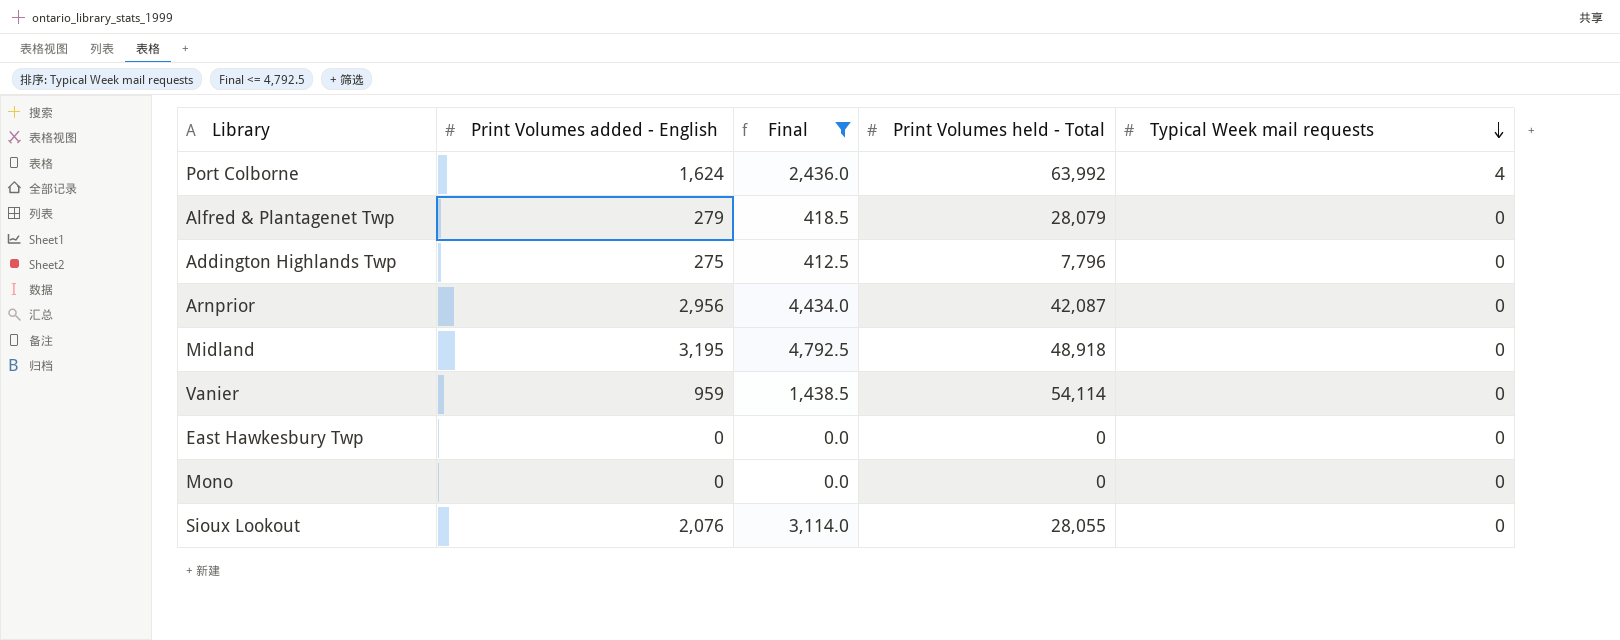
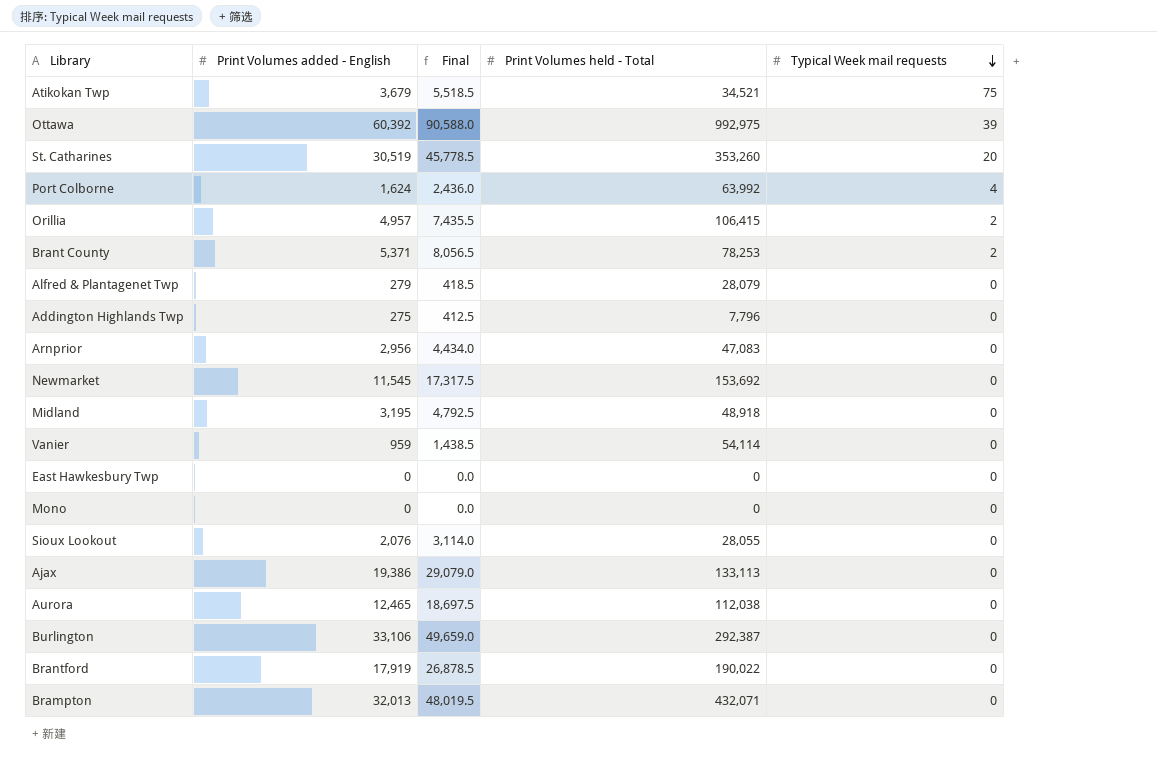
filter: Final <= 4,792.5 -> none
Arnprior | Print Volumes held - Total: 42,087 -> 47,083

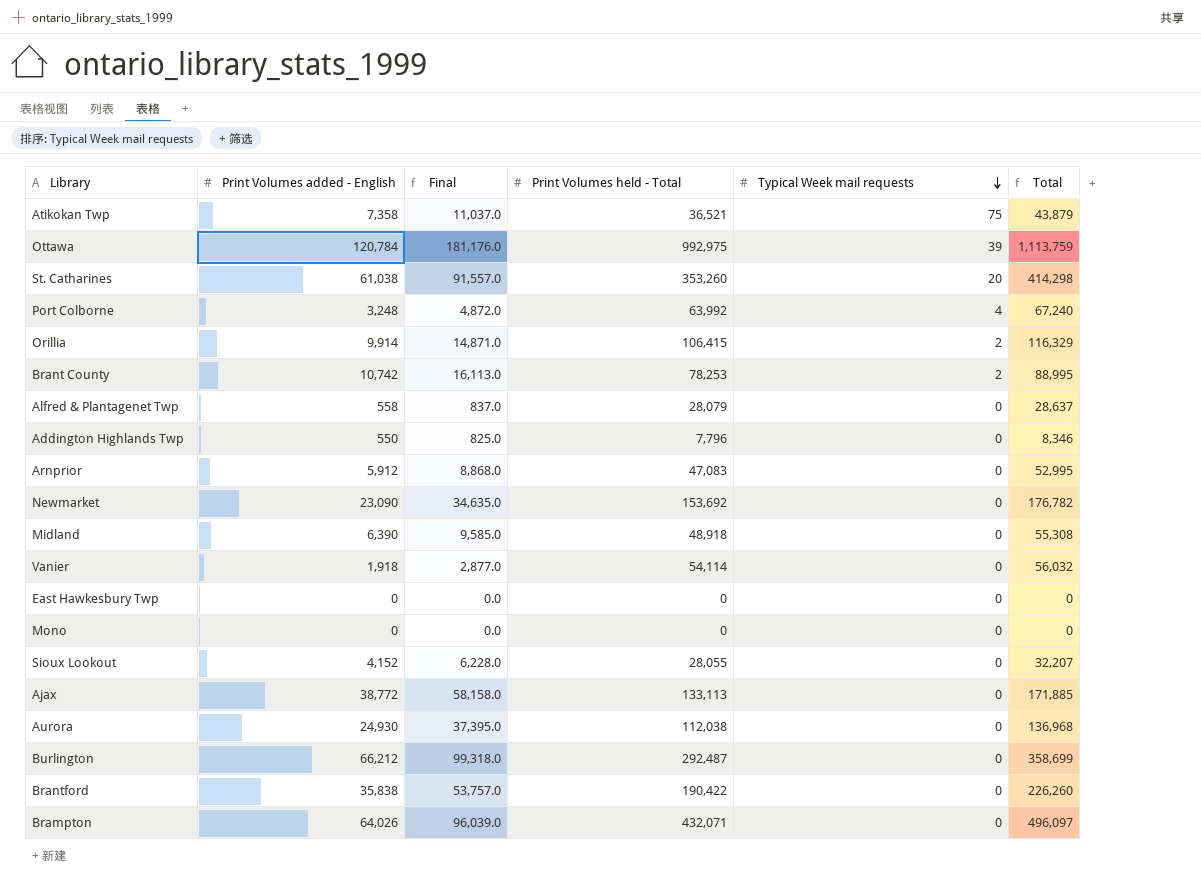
column Total | formula: none -> [Print Volumes added - English] + [Print Volumes held - Total]
Atikokan Twp | Print Volumes added - English: 3,679 -> 7,358
Atikokan Twp | Final: 5,518.5 -> 11,037.0
Atikokan Twp | Print Volumes held - Total: 34,521 -> 36,521
Ottawa | Print Volumes added - English: 60,392 -> 120,784
Ottawa | Final: 90,588.0 -> 181,176.0
St. Catharines | Print Volumes added - English: 30,519 -> 61,038
St. Catharines | Final: 45,778.5 -> 91,557.0
Port Colborne | Print Volumes added - English: 1,624 -> 3,248
Port Colborne | Final: 2,436.0 -> 4,872.0
Orillia | Print Volumes added - English: 4,957 -> 9,914
Orillia | Final: 7,435.5 -> 14,871.0
Brant County | Print Volumes added - English: 5,371 -> 10,742
Brant County | Final: 8,056.5 -> 16,113.0
Alfred & Plantagenet Twp | Print Volumes added - English: 279 -> 558
Alfred & Plantagenet Twp | Final: 418.5 -> 837.0
Addington Highlands Twp | Print Volumes added - English: 275 -> 550
Addington Highlands Twp | Final: 412.5 -> 825.0
Arnprior | Print Volumes added - English: 2,956 -> 5,912
Arnprior | Final: 4,434.0 -> 8,868.0
Newmarket | Print Volumes added - English: 11,545 -> 23,090
Newmarket | Final: 17,317.5 -> 34,635.0
Midland | Print Volumes added - English: 3,195 -> 6,390
Midland | Final: 4,792.5 -> 9,585.0
Vanier | Print Volumes added - English: 959 -> 1,918
Vanier | Final: 1,438.5 -> 2,877.0
Sioux Lookout | Print Volumes added - English: 2,076 -> 4,152
Sioux Lookout | Final: 3,114.0 -> 6,228.0
Ajax | Print Volumes added - English: 19,386 -> 38,772
Ajax | Final: 29,079.0 -> 58,158.0
Aurora | Print Volumes added - English: 12,465 -> 24,930
Aurora | Final: 18,697.5 -> 37,395.0
Burlington | Print Volumes added - English: 33,106 -> 66,212
Burlington | Final: 49,659.0 -> 99,318.0
Burlington | Print Volumes held - Total: 292,387 -> 292,487
Brantford | Print Volumes added - English: 17,919 -> 35,838
Brantford | Final: 26,878.5 -> 53,757.0
Brantford | Print Volumes held - Total: 190,022 -> 190,422
Brampton | Print Volumes added - English: 32,013 -> 64,026
Brampton | Final: 48,019.5 -> 96,039.0

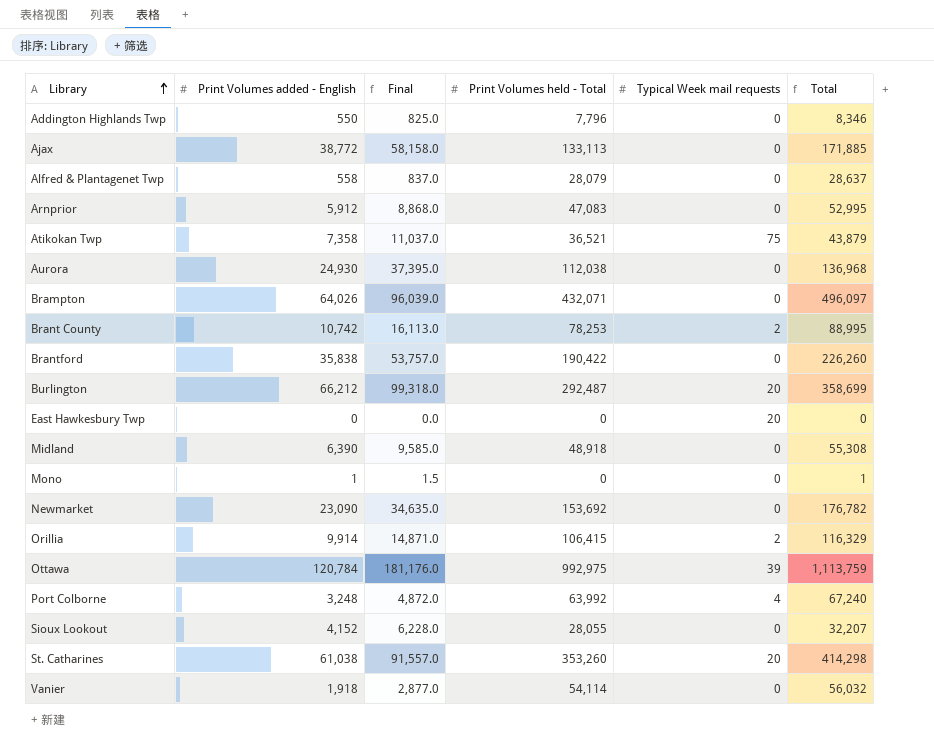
row order: Typical Week mail requests descending -> Library ascending
Burlington | Typical Week mail requests: 0 -> 20
East Hawkesbury Twp | Typical Week mail requests: 0 -> 20
Mono | Print Volumes added - English: 0 -> 1
Mono | Final: 0.0 -> 1.5
Mono | Total: 0 -> 1

